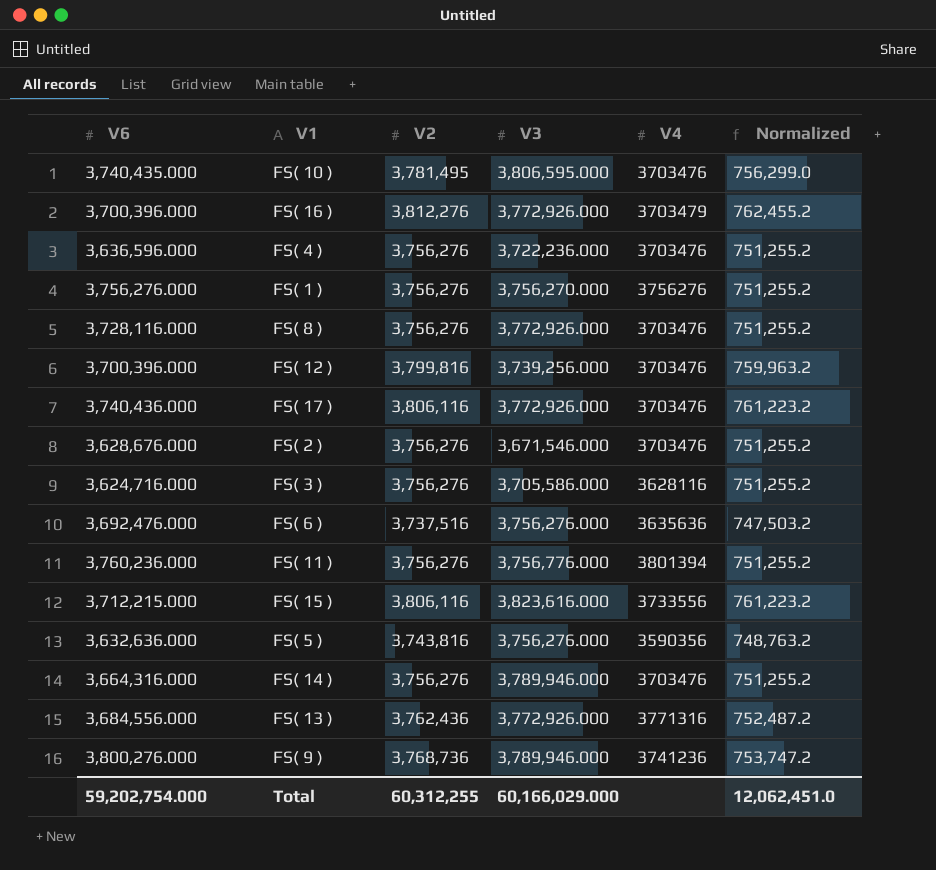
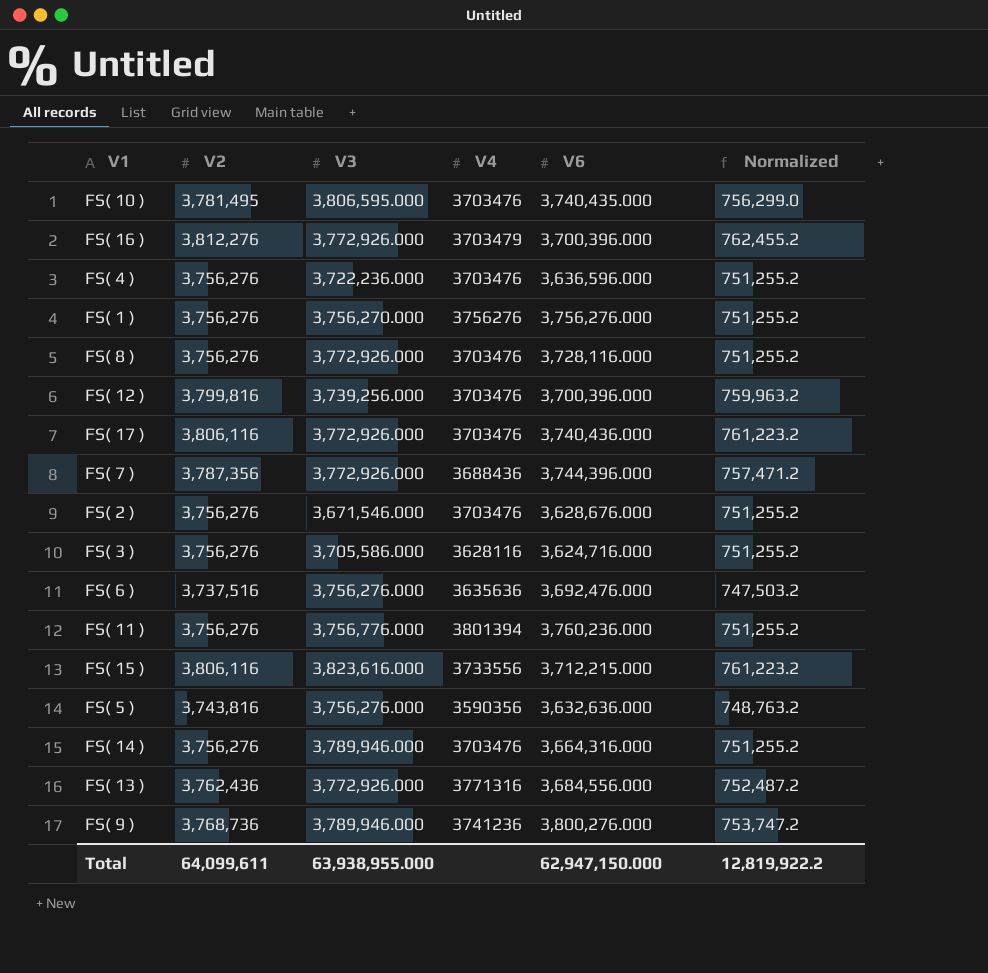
column V6 | position: 1 -> 5
row FS( 7 ): none -> 3,787,356 | 3,772,926.000 | 3688436 | 3,744,396.000 | 757,471.2
Total | V2: 60,312,255 -> 64,099,611
Total | V3: 60,166,029.000 -> 63,938,955.000
Total | V6: 59,202,754.000 -> 62,947,150.000
Total | Normalized: 12,062,451.0 -> 12,819,922.2

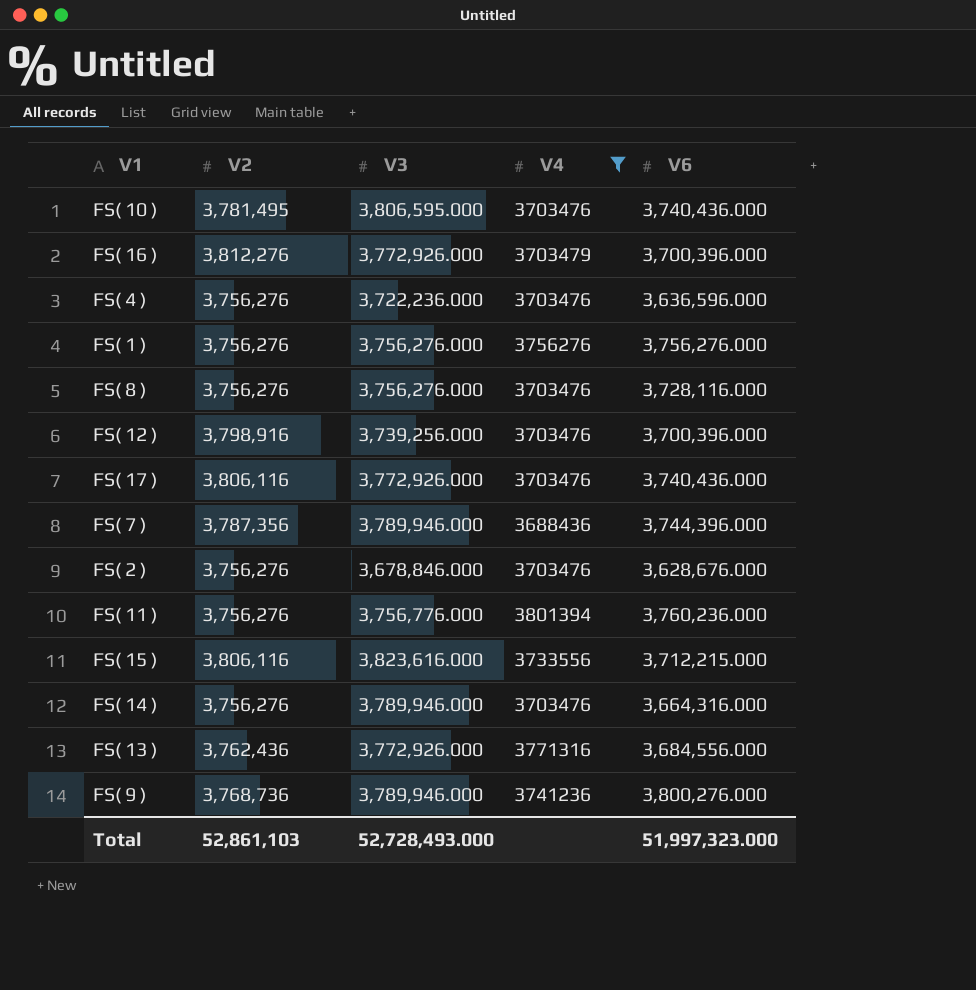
filter: none -> V4 >= 3688436
column Normalized | formula: [V2] * 0.2 -> none
FS( 10 ) | V6: 3,740,435.000 -> 3,740,436.000
FS( 1 ) | V3: 3,756,270.000 -> 3,756,276.000
FS( 8 ) | V3: 3,772,926.000 -> 3,756,276.000
FS( 12 ) | V2: 3,799,816 -> 3,798,916
FS( 7 ) | V3: 3,772,926.000 -> 3,789,946.000
FS( 2 ) | V3: 3,671,546.000 -> 3,678,846.000
Total | V2: 64,099,611 -> 52,861,103
Total | V3: 63,938,955.000 -> 52,728,493.000
Total | V6: 62,947,150.000 -> 51,997,323.000

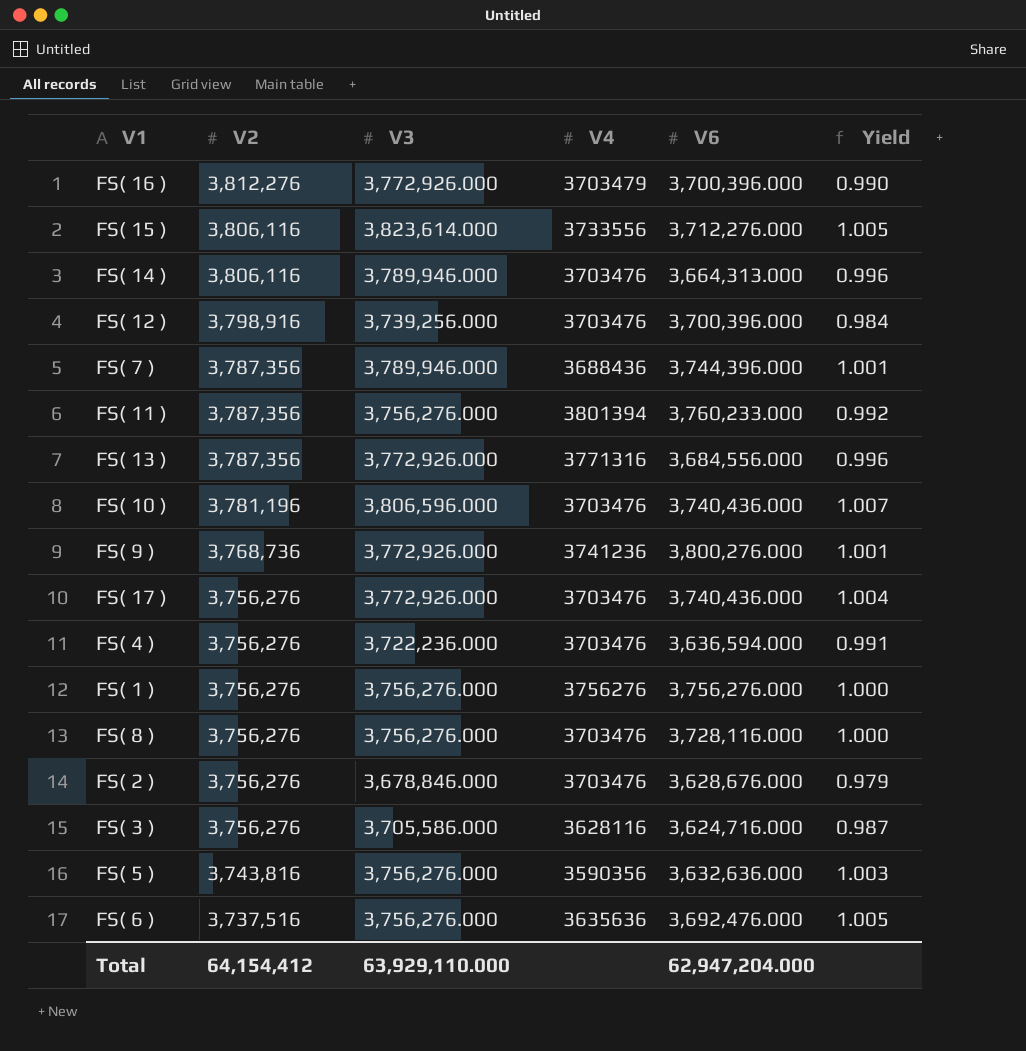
filter: V4 >= 3688436 -> none
row order: none -> V2 descending
column Yield | formula: none -> [V3] / [V2]
FS( 15 ) | V3: 3,823,616.000 -> 3,823,614.000
FS( 15 ) | V6: 3,712,215.000 -> 3,712,276.000
FS( 14 ) | V2: 3,756,276 -> 3,806,116
FS( 14 ) | V6: 3,664,316.000 -> 3,664,313.000
FS( 11 ) | V2: 3,756,276 -> 3,787,356
FS( 11 ) | V3: 3,756,776.000 -> 3,756,276.000
FS( 11 ) | V6: 3,760,236.000 -> 3,760,233.000
FS( 13 ) | V2: 3,762,436 -> 3,787,356
FS( 10 ) | V2: 3,781,495 -> 3,781,196
FS( 10 ) | V3: 3,806,595.000 -> 3,806,596.000
FS( 9 ) | V3: 3,789,946.000 -> 3,772,926.000
FS( 17 ) | V2: 3,806,116 -> 3,756,276
FS( 4 ) | V6: 3,636,596.000 -> 3,636,594.000
Total | V2: 52,861,103 -> 64,154,412
Total | V3: 52,728,493.000 -> 63,929,110.000
Total | V6: 51,997,323.000 -> 62,947,204.000

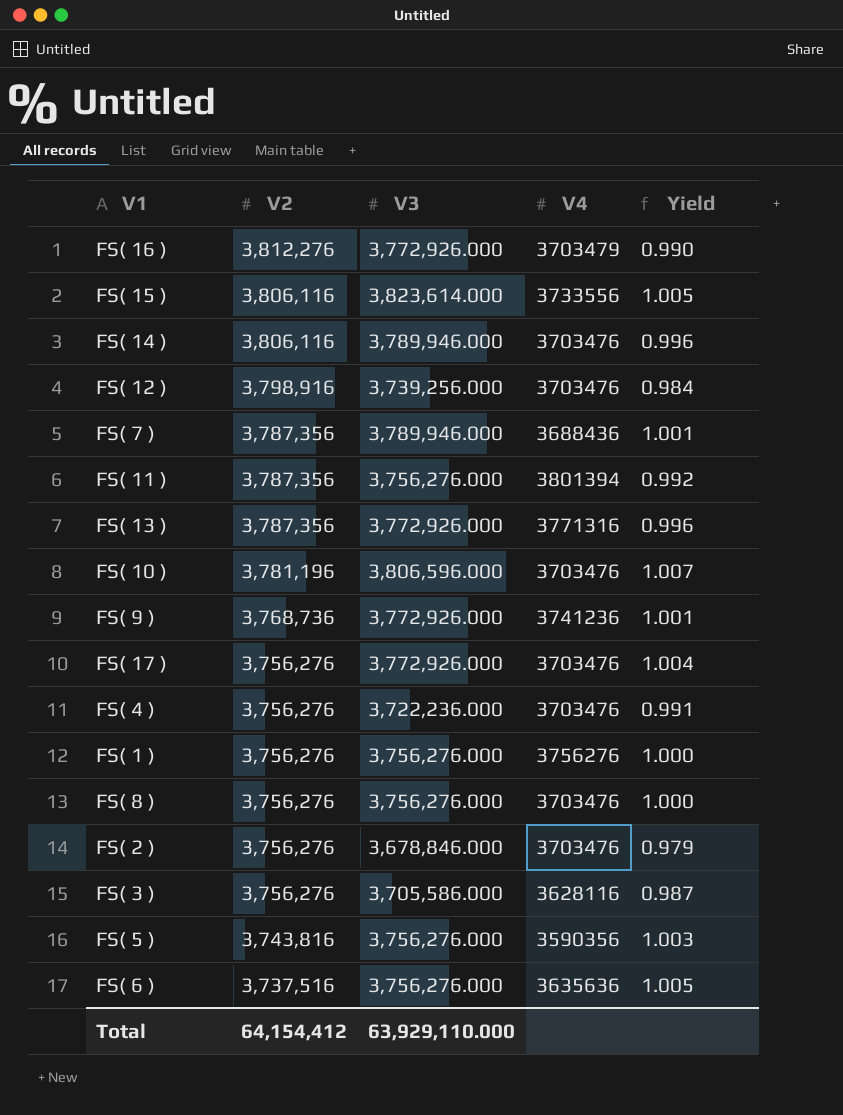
column V6 | position: 5 -> none

